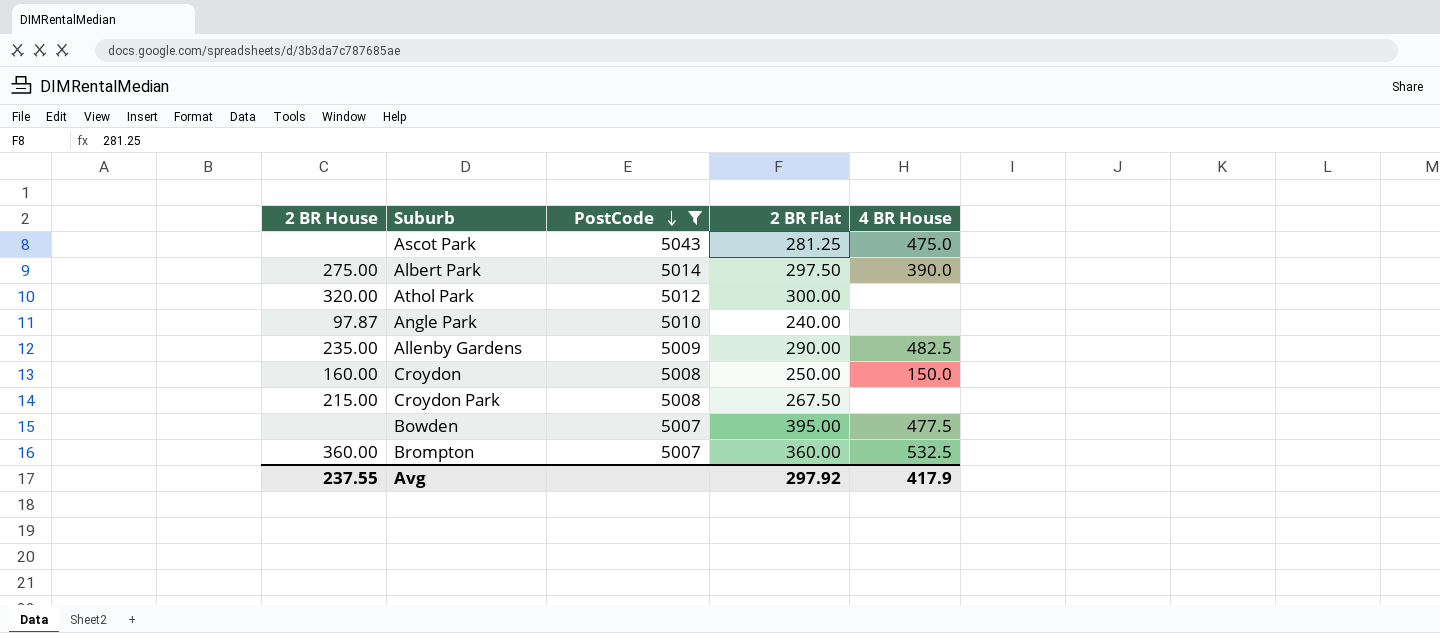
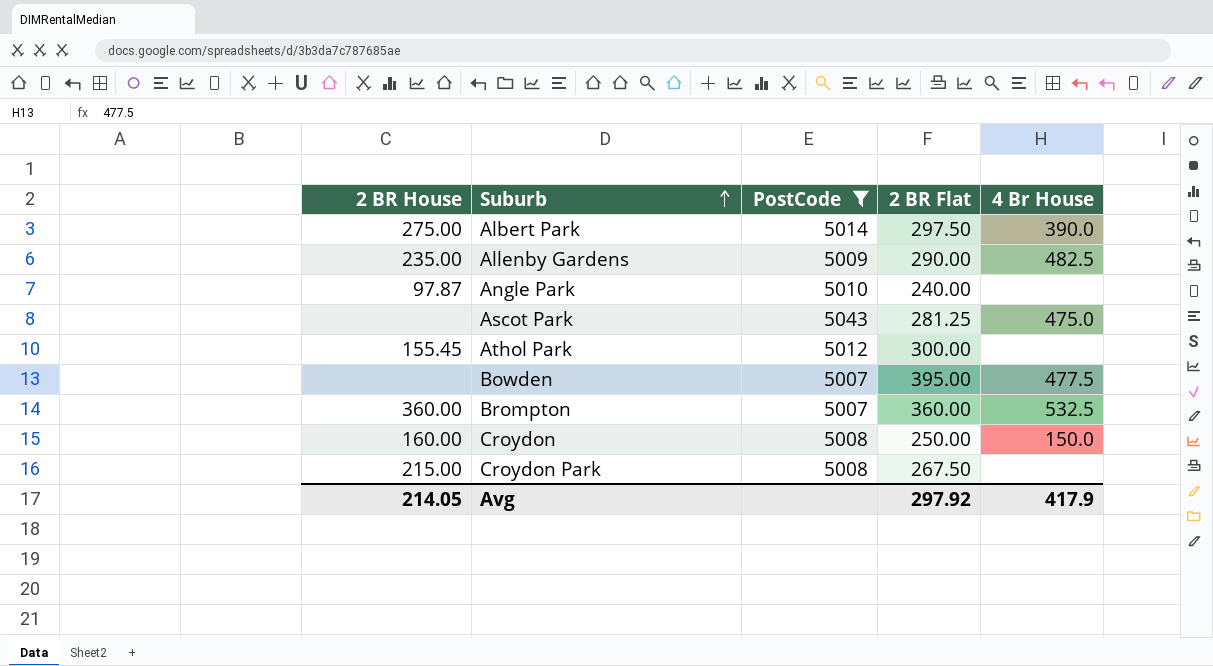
row order: PostCode descending -> Suburb ascending
column name: 4 BR House -> 4 Br House
Athol Park | 2 BR House: 320.00 -> 155.45
Avg | 2 BR House: 237.55 -> 214.05

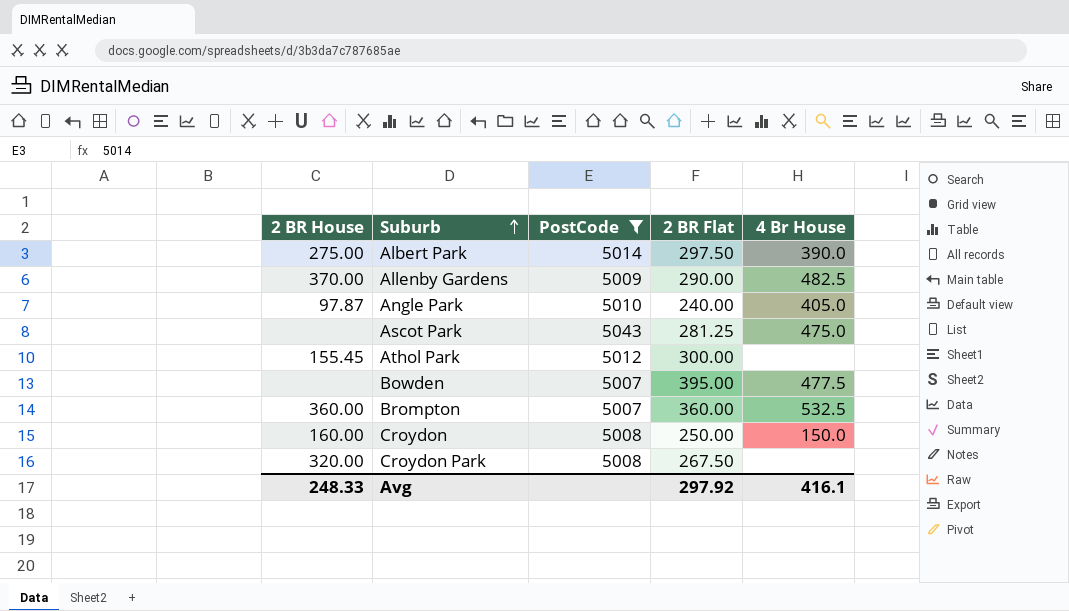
Allenby Gardens | 2 BR House: 235.00 -> 370.00
Angle Park | 4 Br House: none -> 405.0
Croydon Park | 2 BR House: 215.00 -> 320.00
Avg | 2 BR House: 214.05 -> 248.33
Avg | 4 Br House: 417.9 -> 416.1

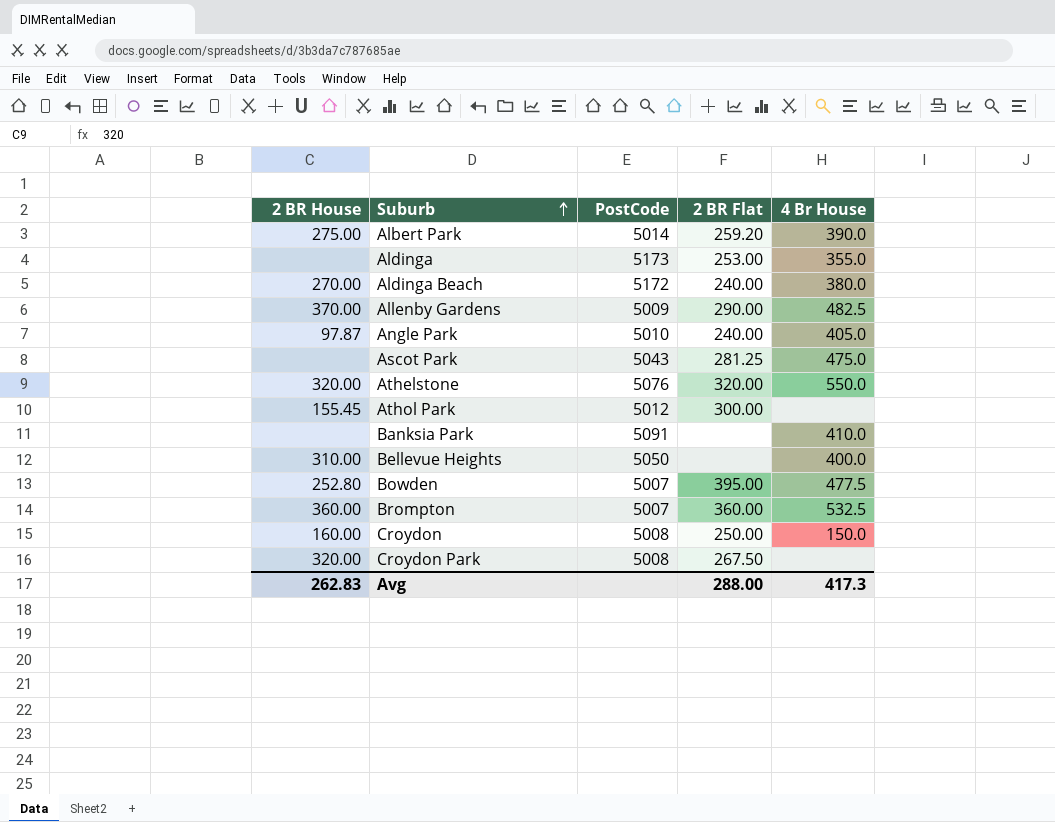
filter: PostCode <= 5043 -> none
Albert Park | 2 BR Flat: 297.50 -> 259.20
Bowden | 2 BR House: none -> 252.80
Avg | 2 BR House: 248.33 -> 262.83
Avg | 2 BR Flat: 297.92 -> 288.00
Avg | 4 Br House: 416.1 -> 417.3

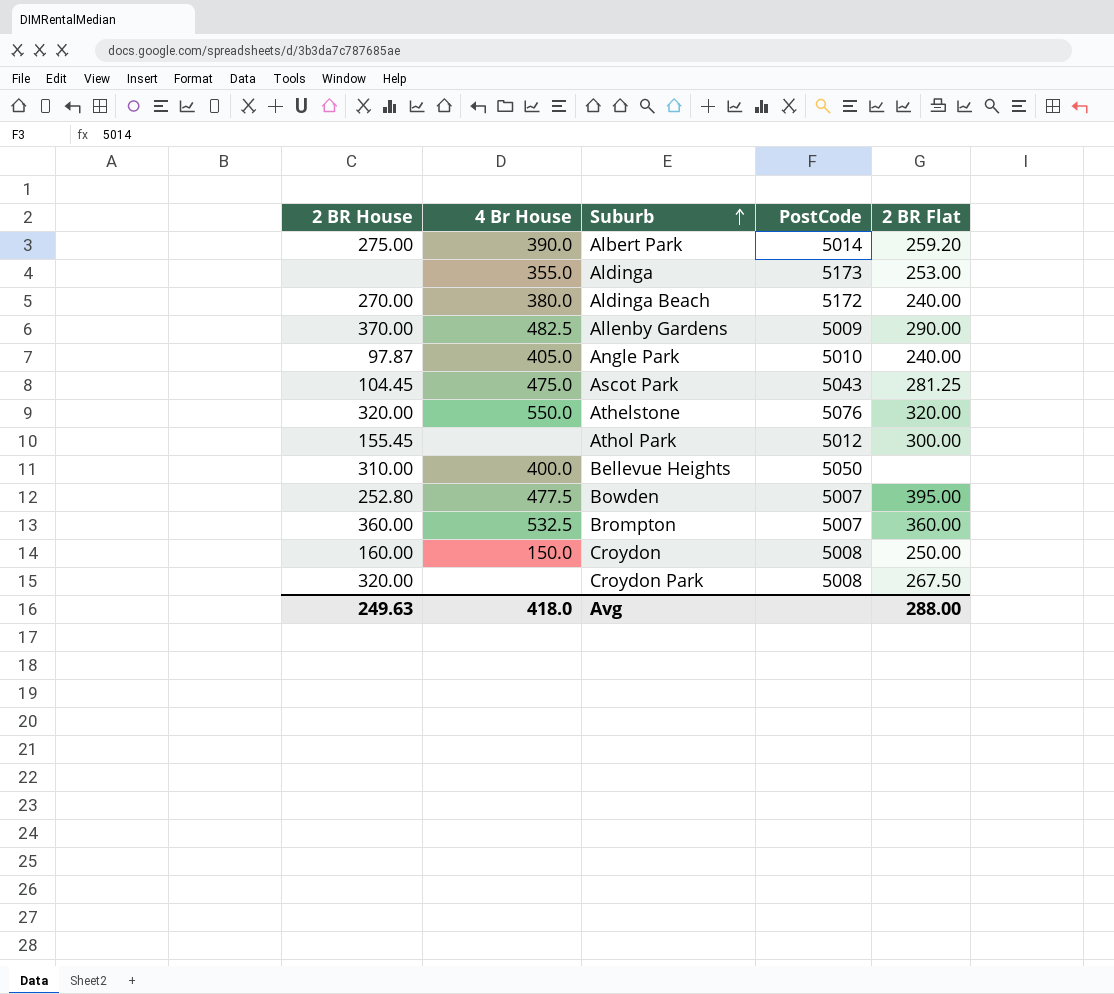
column 4 Br House | position: 5 -> 2
row Banksia Park: none | 5091 | none | 410.0 -> none
Ascot Park | 2 BR House: none -> 104.45
Avg | 2 BR House: 262.83 -> 249.63
Avg | 4 Br House: 417.3 -> 418.0

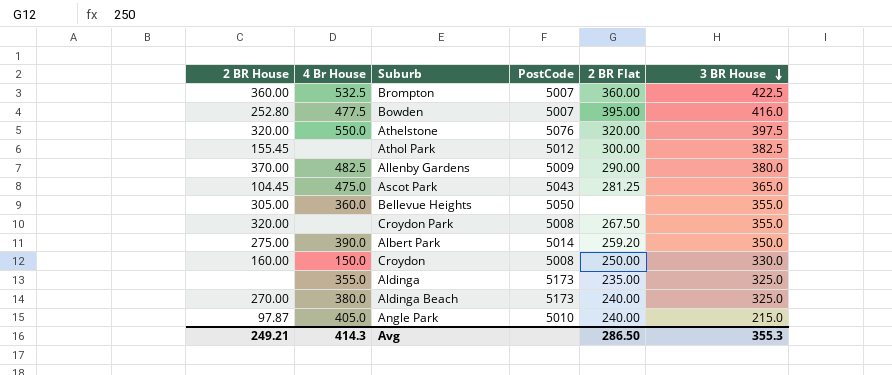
row order: Suburb ascending -> 3 BR House descending
column 3 BR House | position: none -> 6
Bellevue Heights | 2 BR House: 310.00 -> 305.00
Bellevue Heights | 4 Br House: 400.0 -> 360.0
Aldinga | 2 BR Flat: 253.00 -> 235.00
Aldinga Beach | PostCode: 5172 -> 5173
Avg | 2 BR House: 249.63 -> 249.21
Avg | 4 Br House: 418.0 -> 414.3
Avg | 2 BR Flat: 288.00 -> 286.50

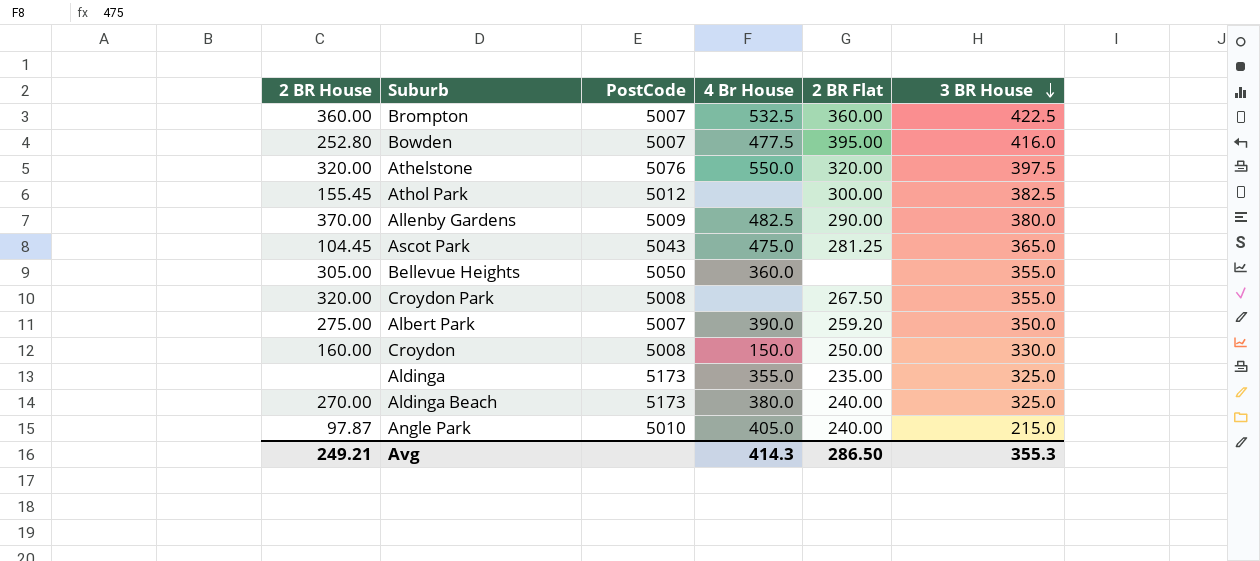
column 4 Br House | position: 2 -> 4
Albert Park | PostCode: 5014 -> 5007

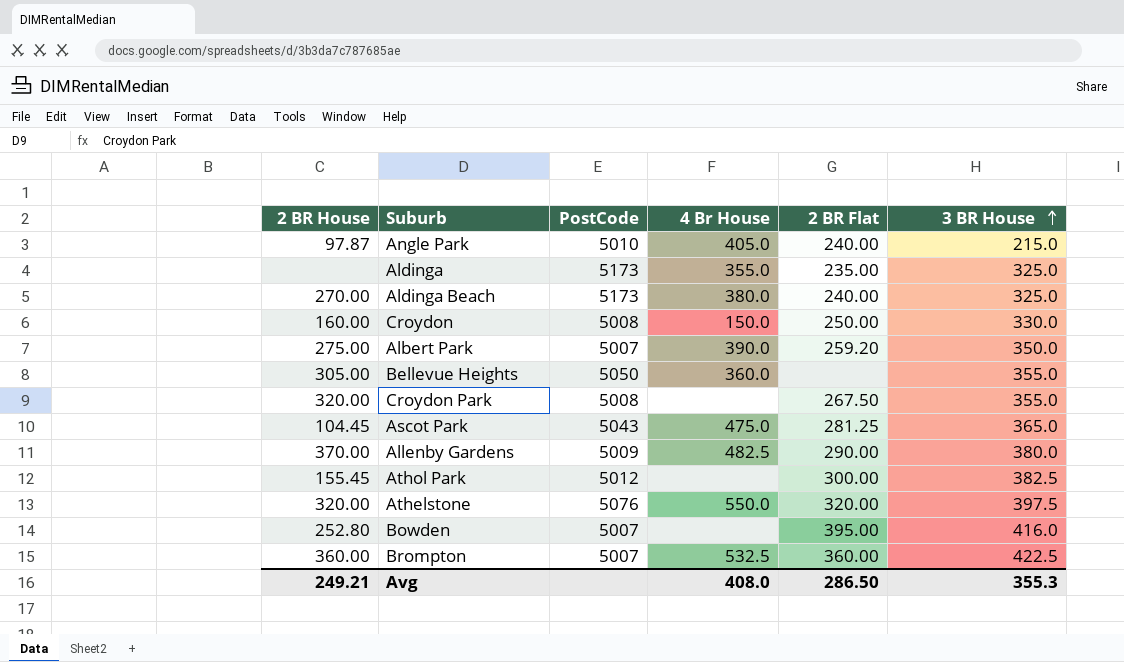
row order: 3 BR House descending -> 3 BR House ascending
Bowden | 4 Br House: 477.5 -> none
Avg | 4 Br House: 414.3 -> 408.0

